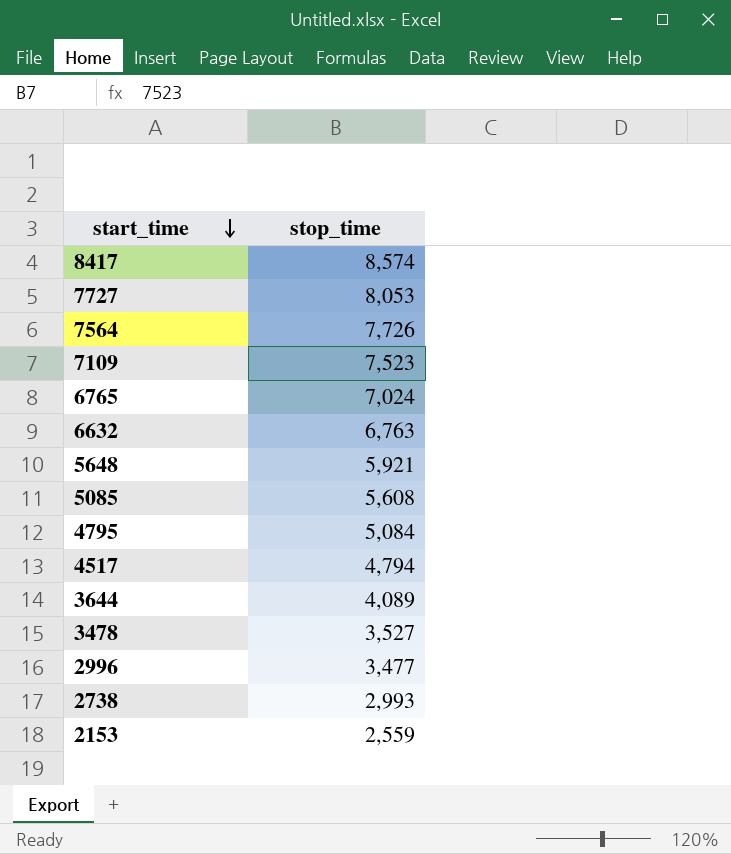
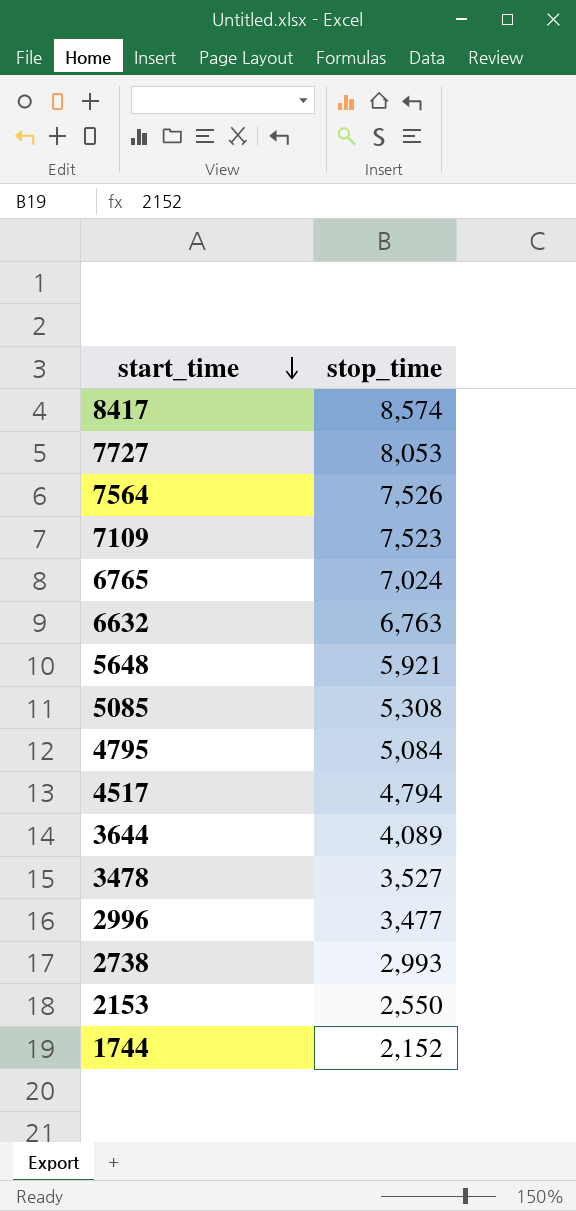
7564 | stop_time: 7,726 -> 7,526
5085 | stop_time: 5,608 -> 5,308
2153 | stop_time: 2,559 -> 2,550
row 1744: none -> 2,152

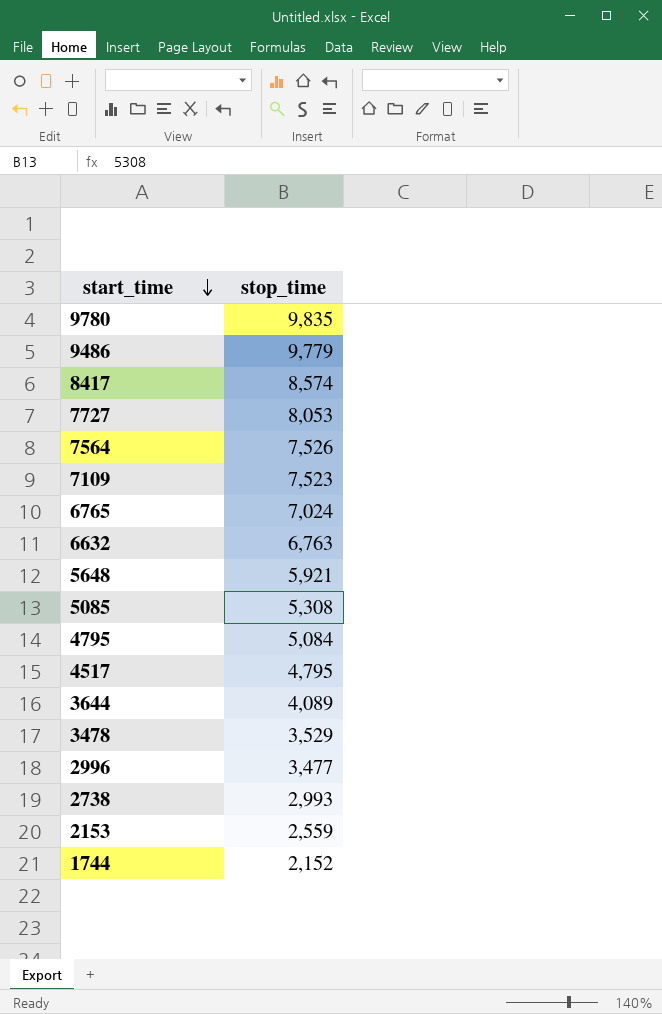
row 9780: none -> 9,835
row 9486: none -> 9,779
4517 | stop_time: 4,794 -> 4,795
3478 | stop_time: 3,527 -> 3,529
2153 | stop_time: 2,550 -> 2,559

